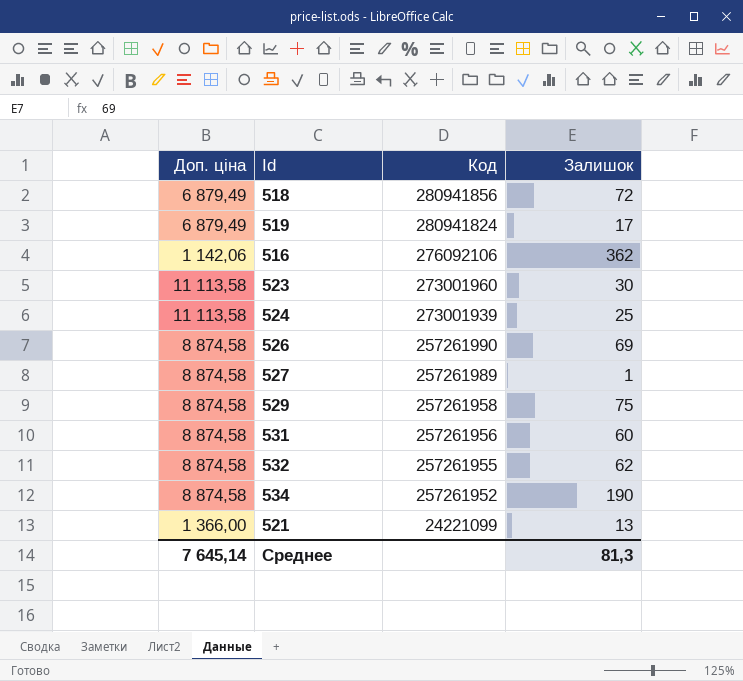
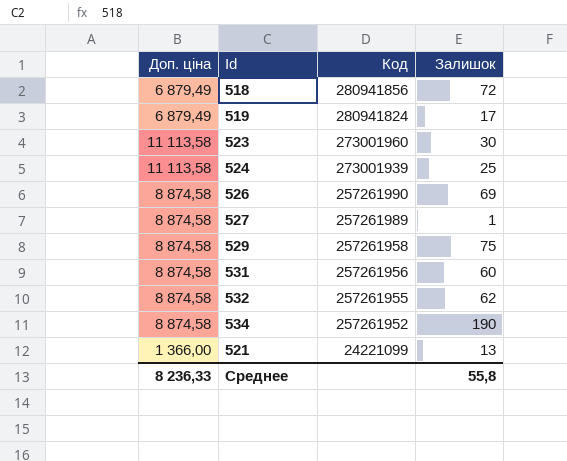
row 516: 1 142,06 | 276092106 | 362 -> none
Среднее | Доп. ціна: 7 645,14 -> 8 236,33
Среднее | Залишок: 81,3 -> 55,8

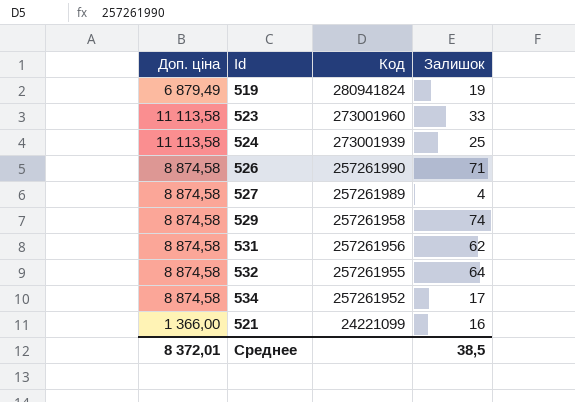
row 518: 6 879,49 | 280941856 | 72 -> none
519 | Залишок: 17 -> 19
523 | Залишок: 30 -> 33
526 | Залишок: 69 -> 71
527 | Залишок: 1 -> 4
529 | Залишок: 75 -> 74
531 | Залишок: 60 -> 62
532 | Залишок: 62 -> 64
534 | Залишок: 190 -> 17
521 | Залишок: 13 -> 16
Среднее | Доп. ціна: 8 236,33 -> 8 372,01
Среднее | Залишок: 55,8 -> 38,5

